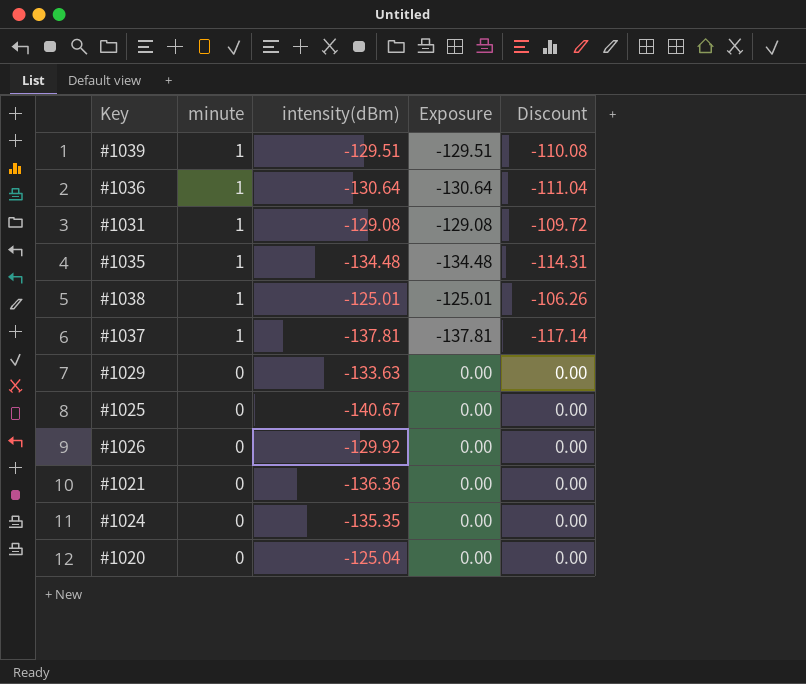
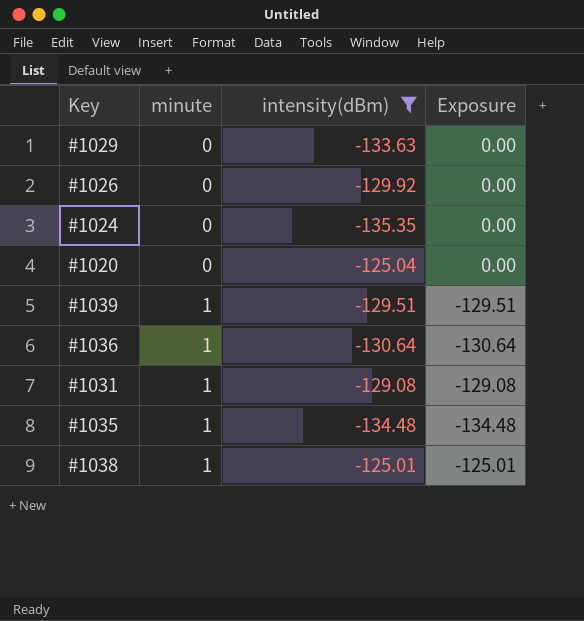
filter: none -> intensity(dBm) >= -135.35
row order: minute descending -> minute ascending
column Discount | formula: [Exposure] * 0.85 -> none

